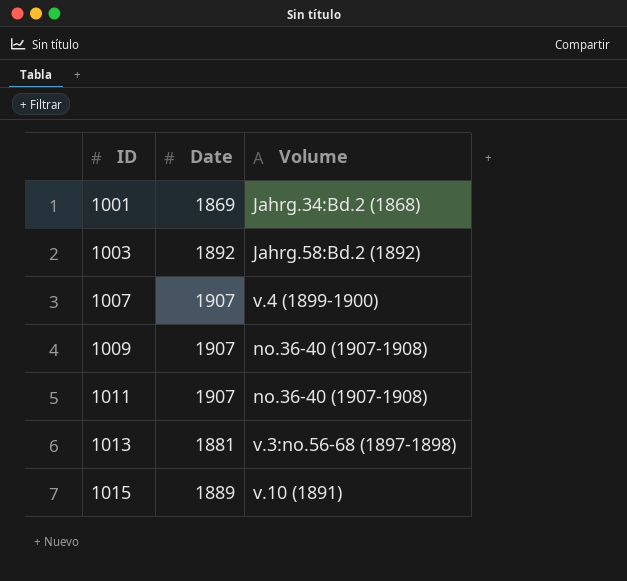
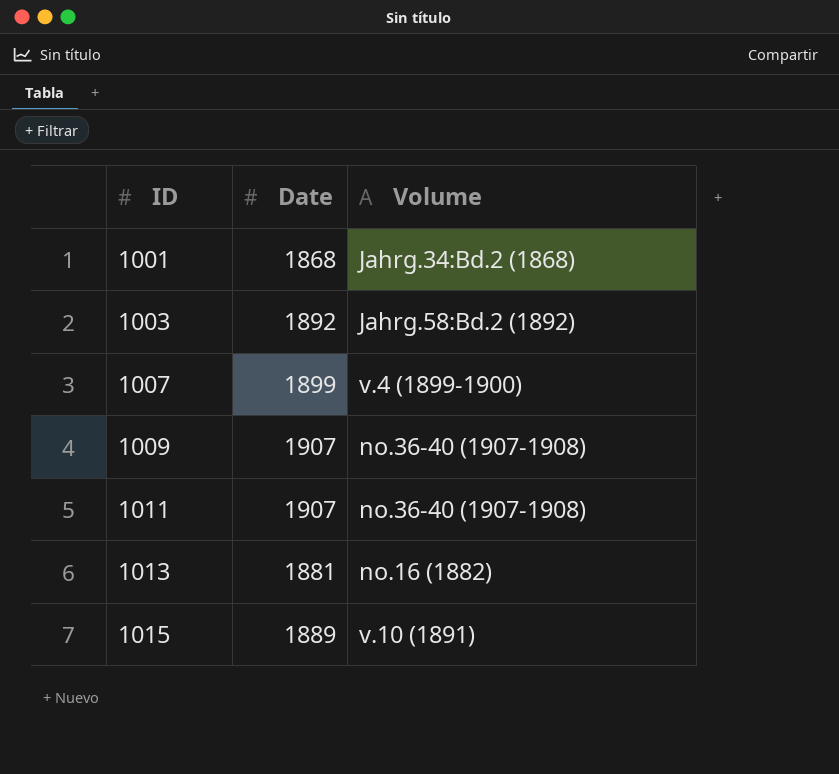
1001 | Date: 1869 -> 1868
1007 | Date: 1907 -> 1899
1013 | Volume: v.3:no.56-68 (1897-1898) -> no.16 (1882)

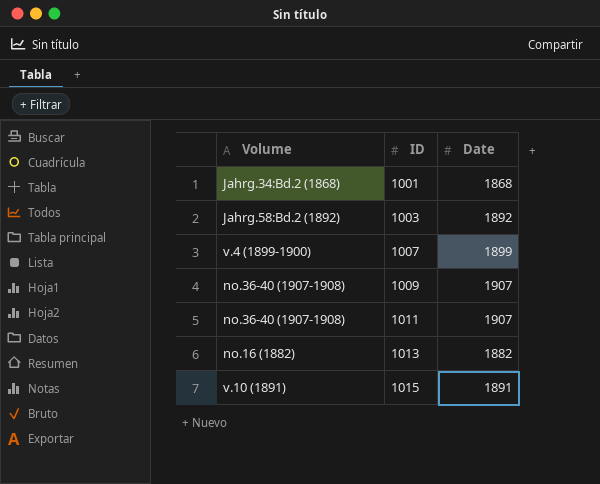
column Volume | position: 3 -> 1
1013 | Date: 1881 -> 1882
1015 | Date: 1889 -> 1891

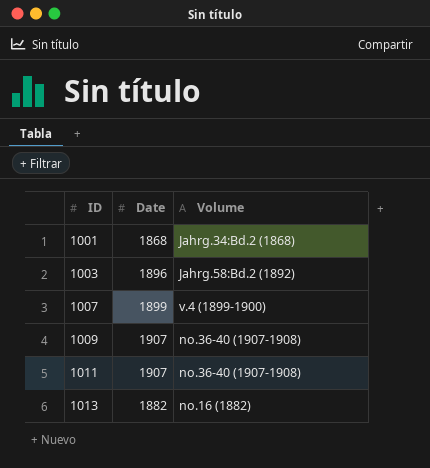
column Volume | position: 1 -> 3
row 1015: v.10 (1891) | 1891 -> none
1003 | Date: 1892 -> 1896

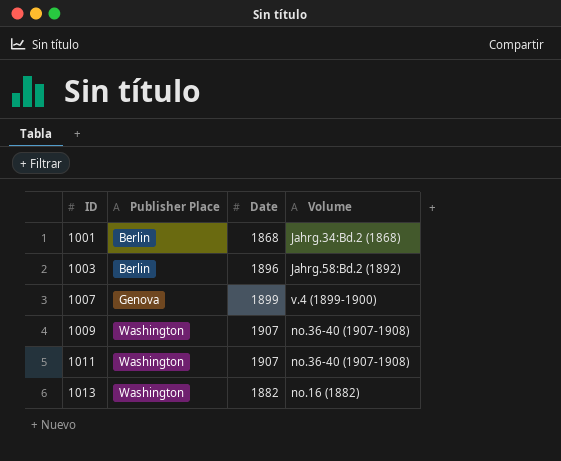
column Publisher Place | position: none -> 2

